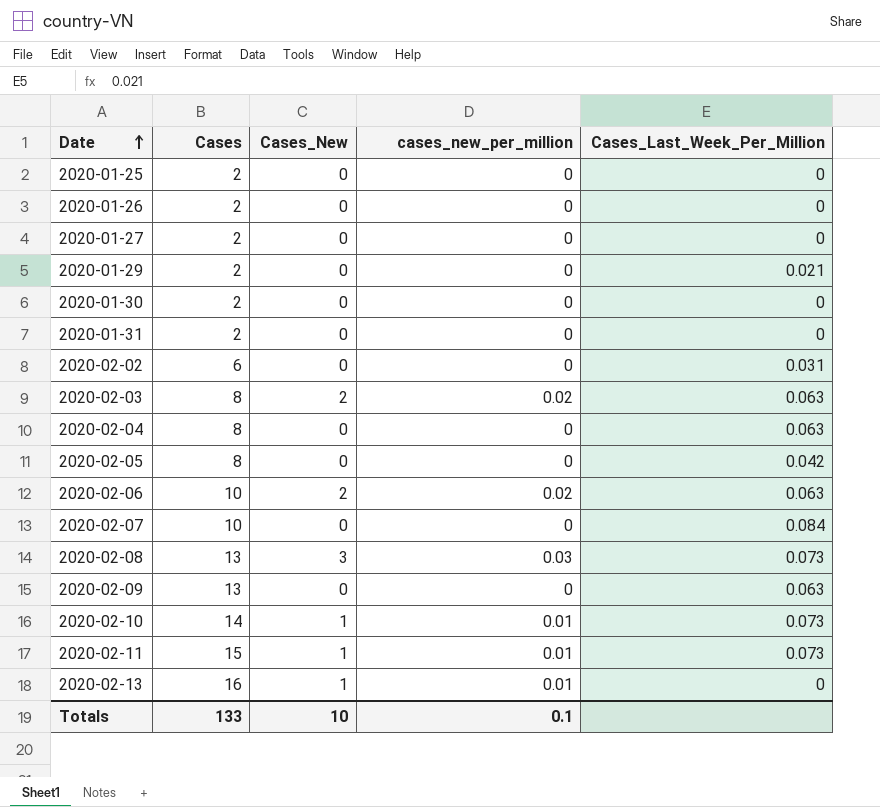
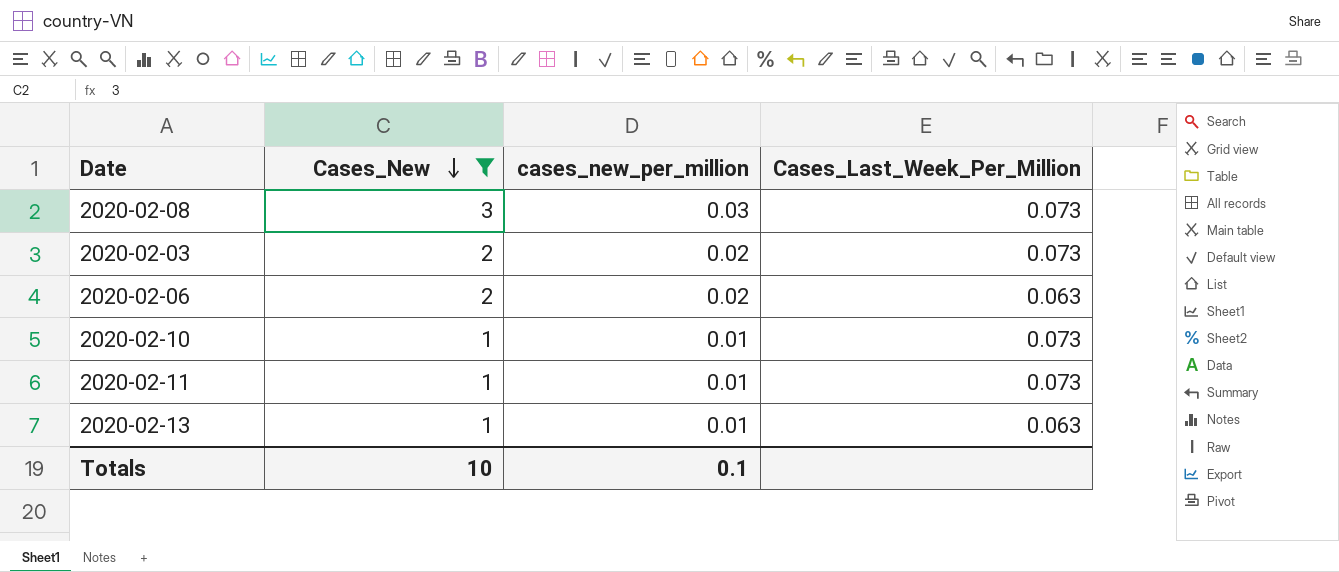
filter: none -> Cases_New != 0
row order: Date ascending -> Cases_New descending
column Cases | position: 2 -> none
2020-02-03 | Cases_Last_Week_Per_Million: 0.063 -> 0.073
2020-02-13 | Cases_Last_Week_Per_Million: 0 -> 0.063

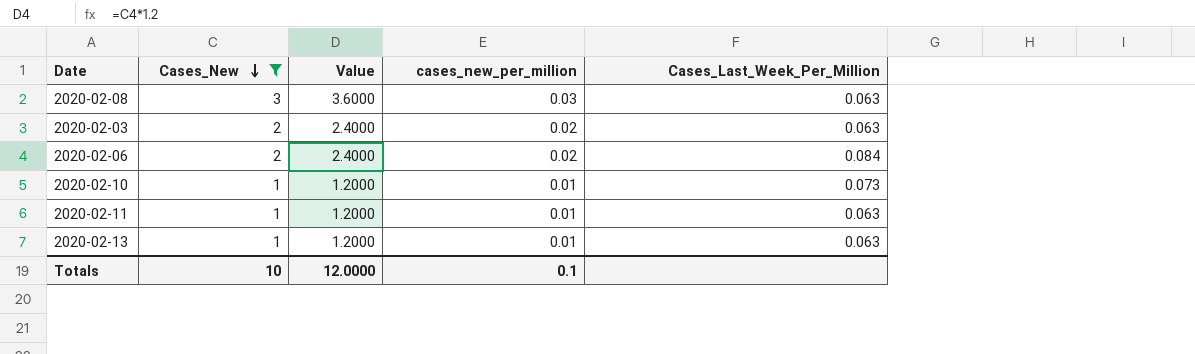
column Value | formula: none -> [Cases_New] * 1.2
2020-02-08 | Cases_Last_Week_Per_Million: 0.073 -> 0.063
2020-02-03 | Cases_Last_Week_Per_Million: 0.073 -> 0.063
2020-02-06 | Cases_Last_Week_Per_Million: 0.063 -> 0.084
2020-02-11 | Cases_Last_Week_Per_Million: 0.073 -> 0.063

